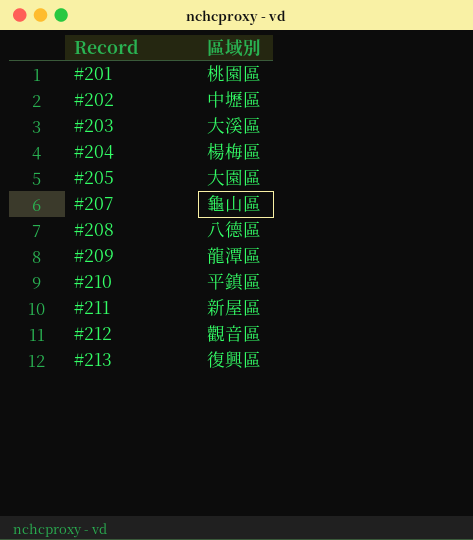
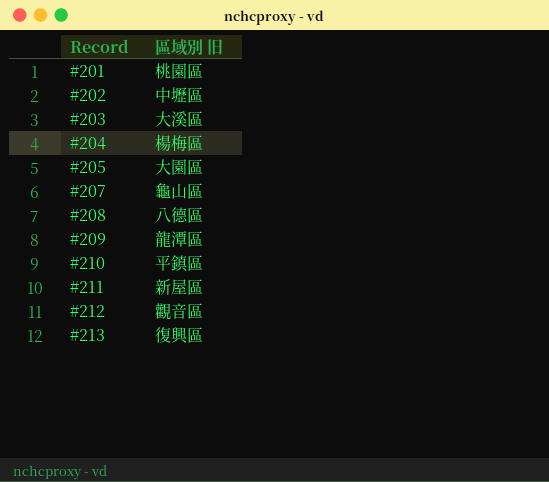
column name: 區域別 -> 區域別 旧

